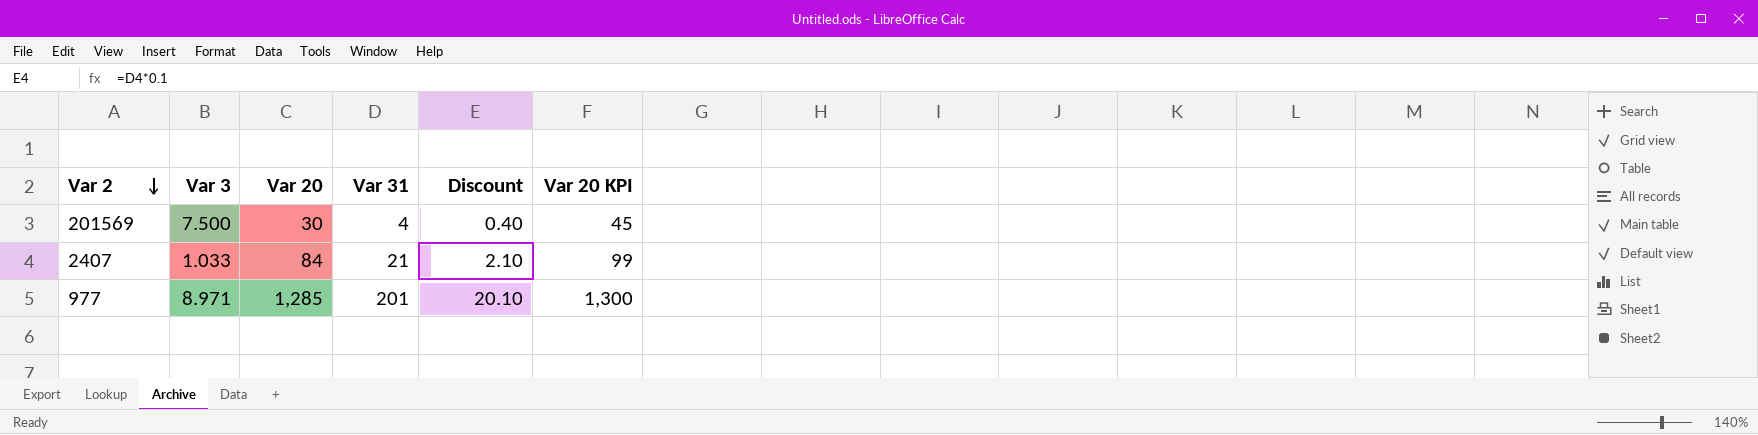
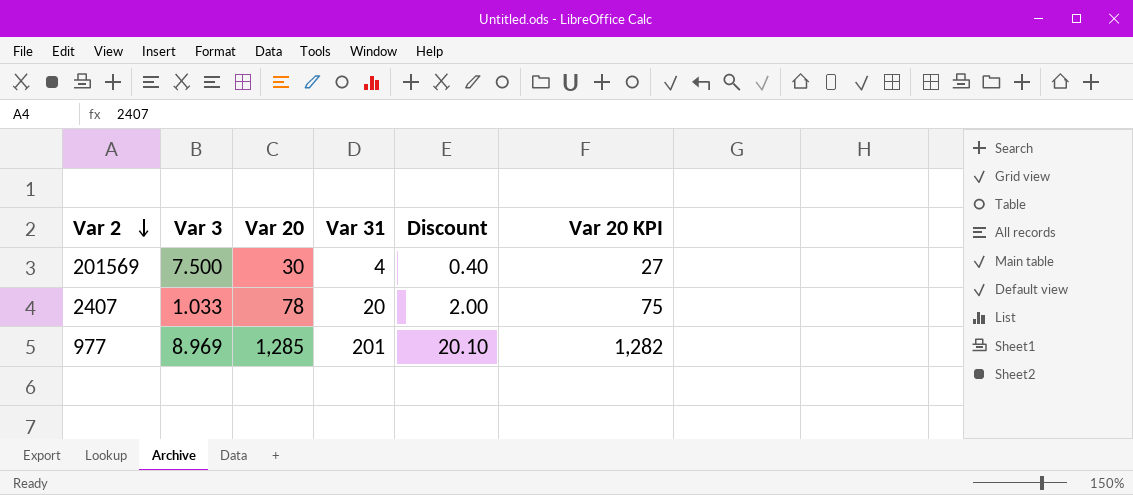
column Var 20 KPI | formula: [Var 20] + 15 -> [Var 20] - 3
2407 | Var 20: 84 -> 78
2407 | Var 31: 21 -> 20
2407 | Discount: 2.10 -> 2.00
977 | Var 3: 8.971 -> 8.969

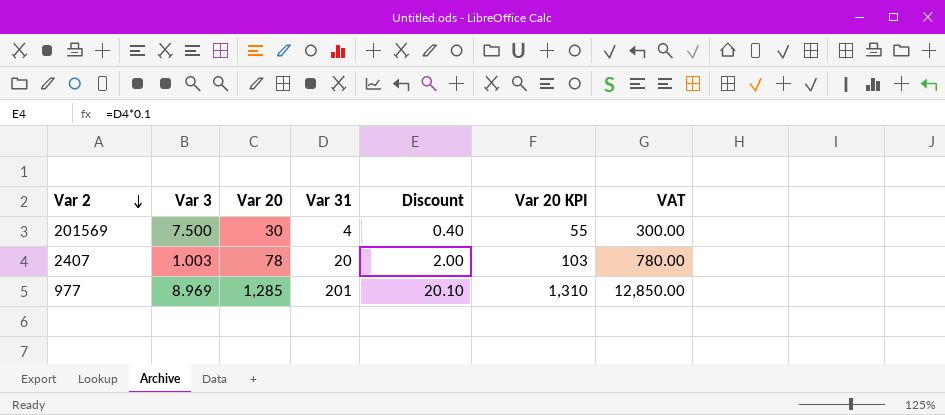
column Var 20 KPI | formula: [Var 20] - 3 -> [Var 20] + 25
column VAT | formula: none -> [Var 20] * 10
2407 | Var 3: 1.033 -> 1.003

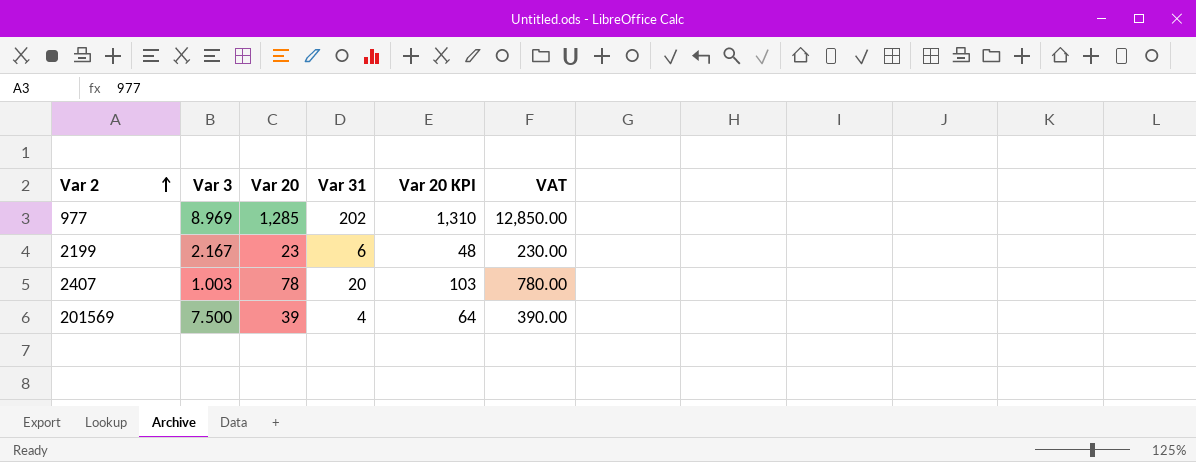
row order: Var 2 descending -> Var 2 ascending
column Discount | formula: [Var 31] * 0.1 -> none
977 | Var 31: 201 -> 202
row 2199: none -> 2.167 | 23 | 6 | 48 | 230.00
201569 | Var 20: 30 -> 39
201569 | Var 20 KPI: 55 -> 64
201569 | VAT: 300.00 -> 390.00

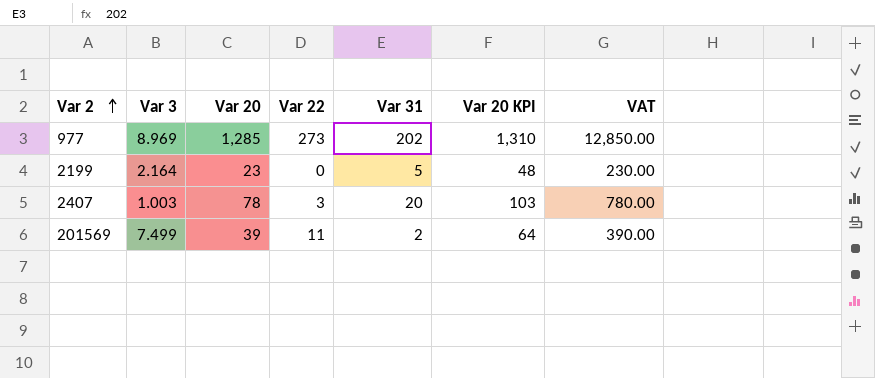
column Var 22 | position: none -> 4
2199 | Var 3: 2.167 -> 2.164
2199 | Var 31: 6 -> 5
201569 | Var 3: 7.500 -> 7.499
201569 | Var 31: 4 -> 2

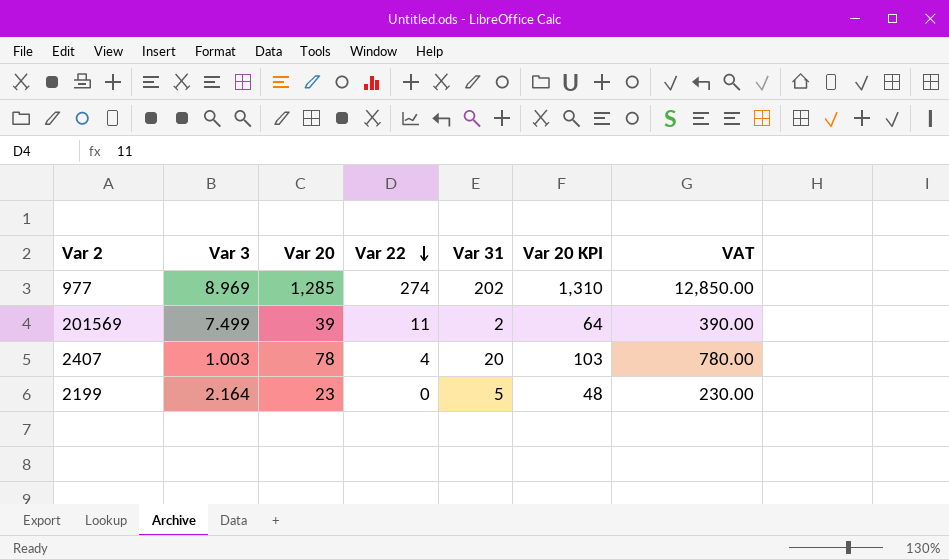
row order: Var 2 ascending -> Var 22 descending
977 | Var 22: 273 -> 274
2407 | Var 22: 3 -> 4

